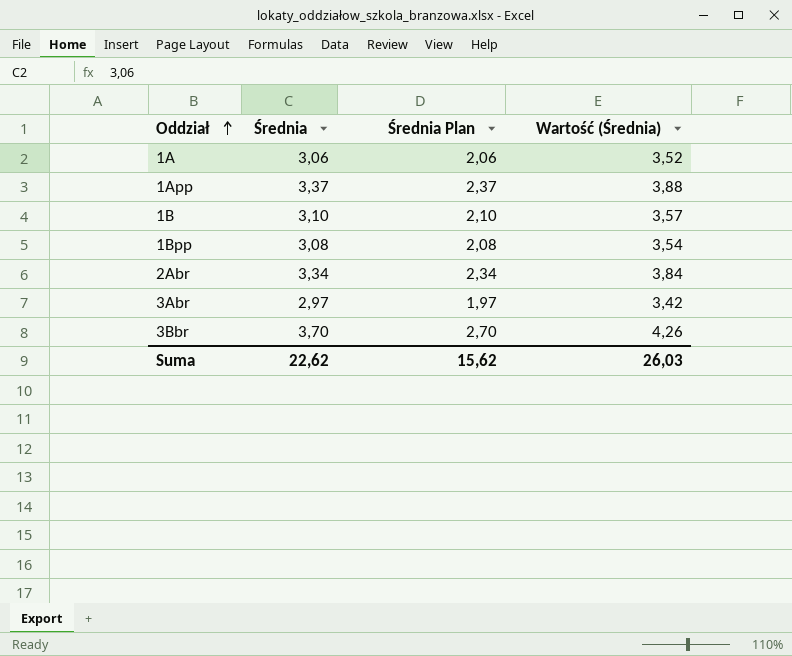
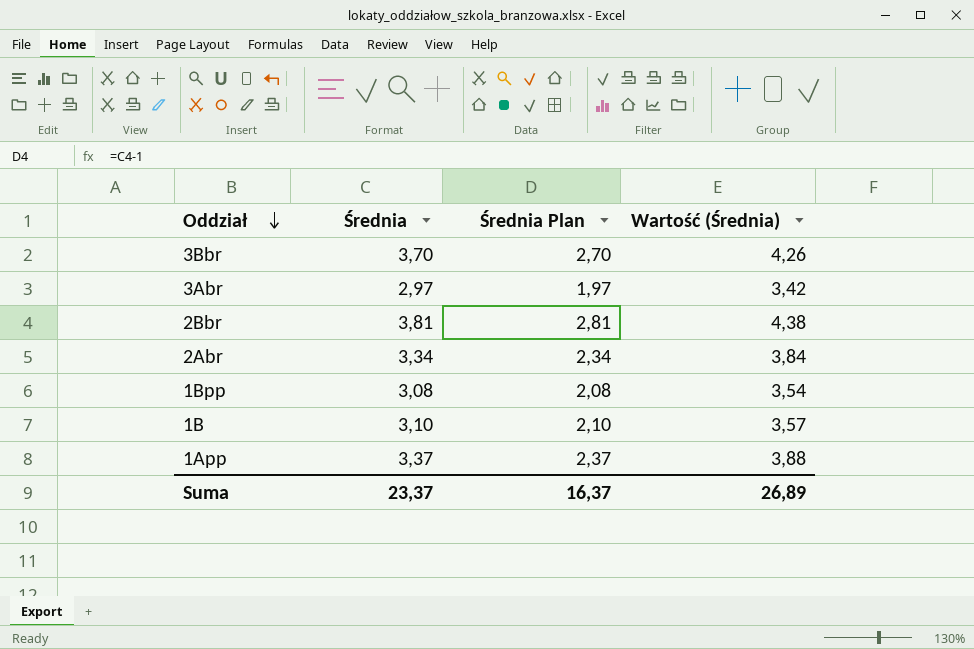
row order: Oddział ascending -> Oddział descending
row 1A: 3,06 | 2,06 | 3,52 -> none
row 2Bbr: none -> 3,81 | 2,81 | 4,38
Suma | Średnia: 22,62 -> 23,37
Suma | Średnia Plan: 15,62 -> 16,37
Suma | Wartość (Średnia): 26,03 -> 26,89

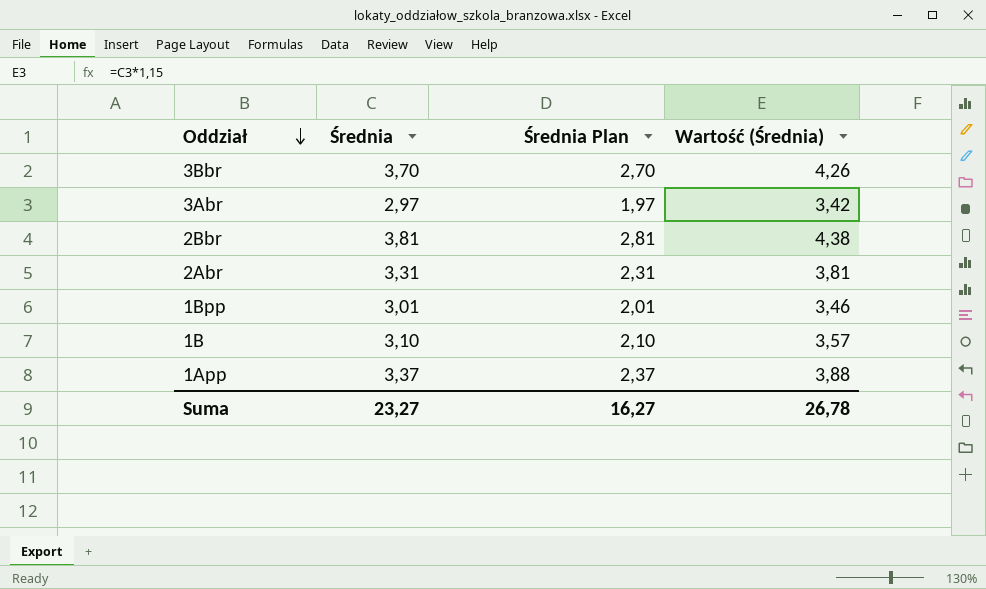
2Abr | Średnia: 3,34 -> 3,31
2Abr | Średnia Plan: 2,34 -> 2,31
2Abr | Wartość (Średnia): 3,84 -> 3,81
1Bpp | Średnia: 3,08 -> 3,01
1Bpp | Średnia Plan: 2,08 -> 2,01
1Bpp | Wartość (Średnia): 3,54 -> 3,46
Suma | Średnia: 23,37 -> 23,27
Suma | Średnia Plan: 16,37 -> 16,27
Suma | Wartość (Średnia): 26,89 -> 26,78

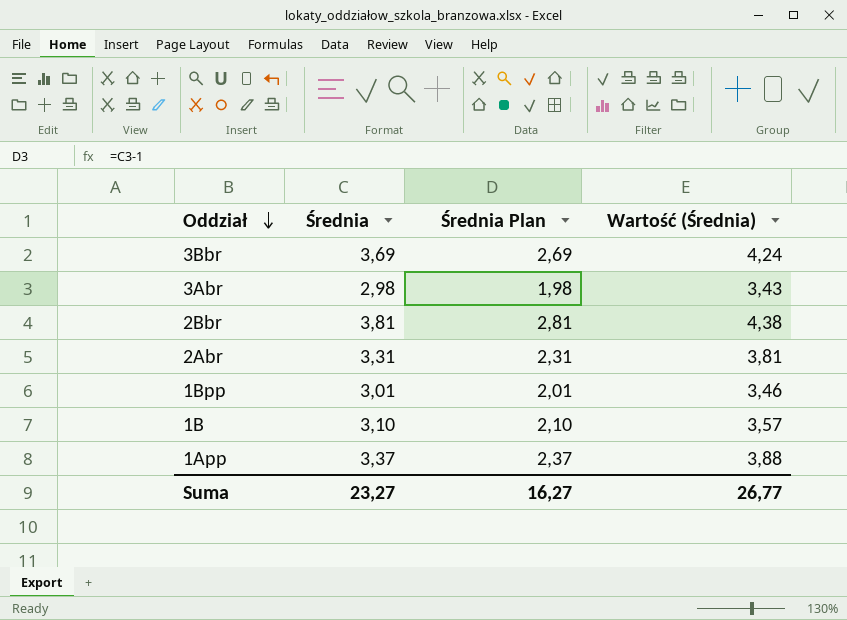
3Bbr | Średnia: 3,70 -> 3,69
3Bbr | Średnia Plan: 2,70 -> 2,69
3Bbr | Wartość (Średnia): 4,26 -> 4,24
3Abr | Średnia: 2,97 -> 2,98
3Abr | Średnia Plan: 1,97 -> 1,98
3Abr | Wartość (Średnia): 3,42 -> 3,43
Suma | Wartość (Średnia): 26,78 -> 26,77

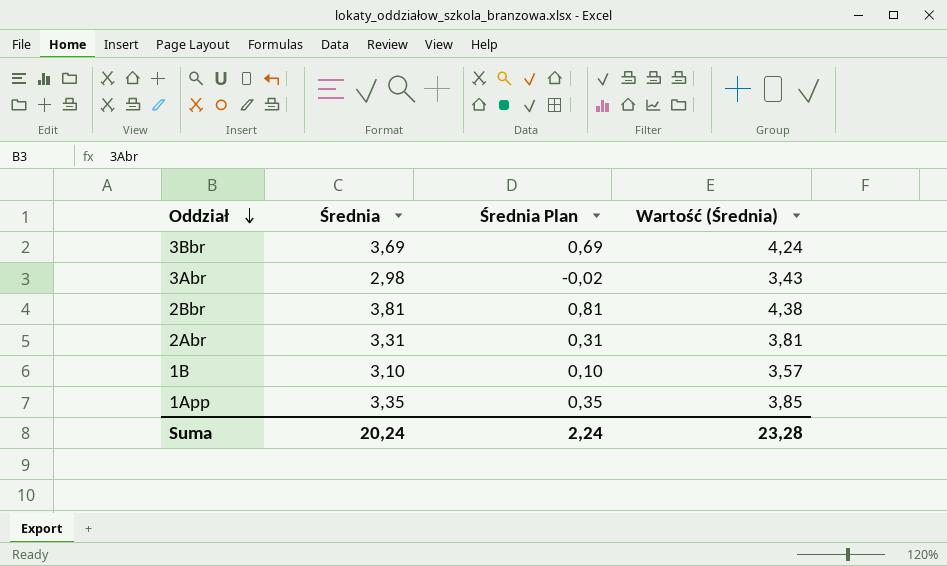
column Średnia Plan | formula: [Średnia] - 1 -> [Średnia] - 3
row 1Bpp: 3,01 | 2,01 | 3,46 -> none
1App | Średnia: 3,37 -> 3,35
1App | Wartość (Średnia): 3,88 -> 3,85
Suma | Średnia: 23,27 -> 20,24
Suma | Średnia Plan: 16,27 -> 2,24
Suma | Wartość (Średnia): 26,77 -> 23,28

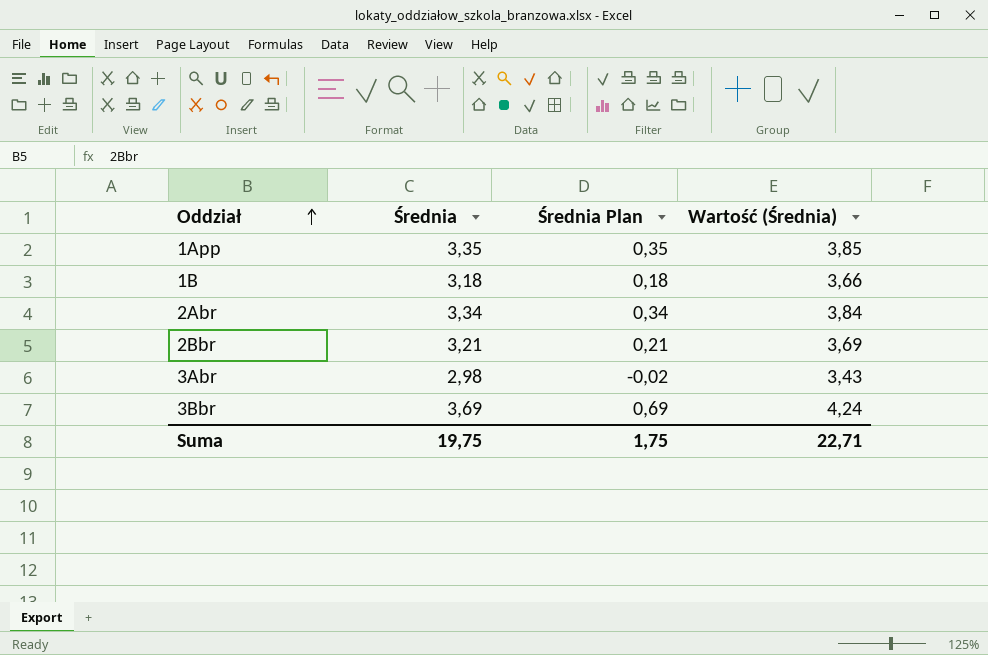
row order: Oddział descending -> Oddział ascending
1B | Średnia: 3,10 -> 3,18
1B | Średnia Plan: 0,10 -> 0,18
1B | Wartość (Średnia): 3,57 -> 3,66
2Abr | Średnia: 3,31 -> 3,34
2Abr | Średnia Plan: 0,31 -> 0,34
2Abr | Wartość (Średnia): 3,81 -> 3,84
2Bbr | Średnia: 3,81 -> 3,21
2Bbr | Średnia Plan: 0,81 -> 0,21
2Bbr | Wartość (Średnia): 4,38 -> 3,69
Suma | Średnia: 20,24 -> 19,75
Suma | Średnia Plan: 2,24 -> 1,75
Suma | Wartość (Średnia): 23,28 -> 22,71

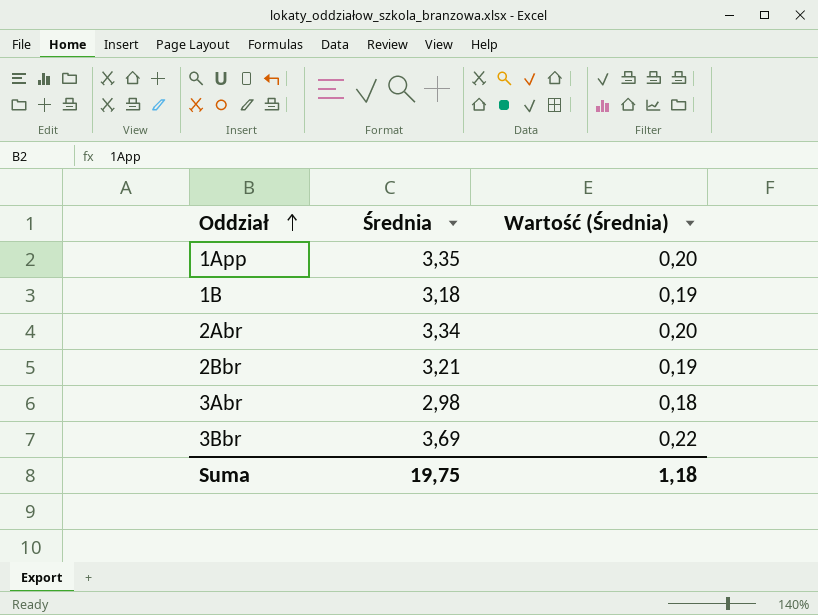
column Średnia Plan | formula: [Średnia] - 3 -> none
column Wartość (Średnia) | formula: [Średnia] * 1,15 -> [Średnia] * 0,06
Suma | Wartość (Średnia): 22,71 -> 1,18

